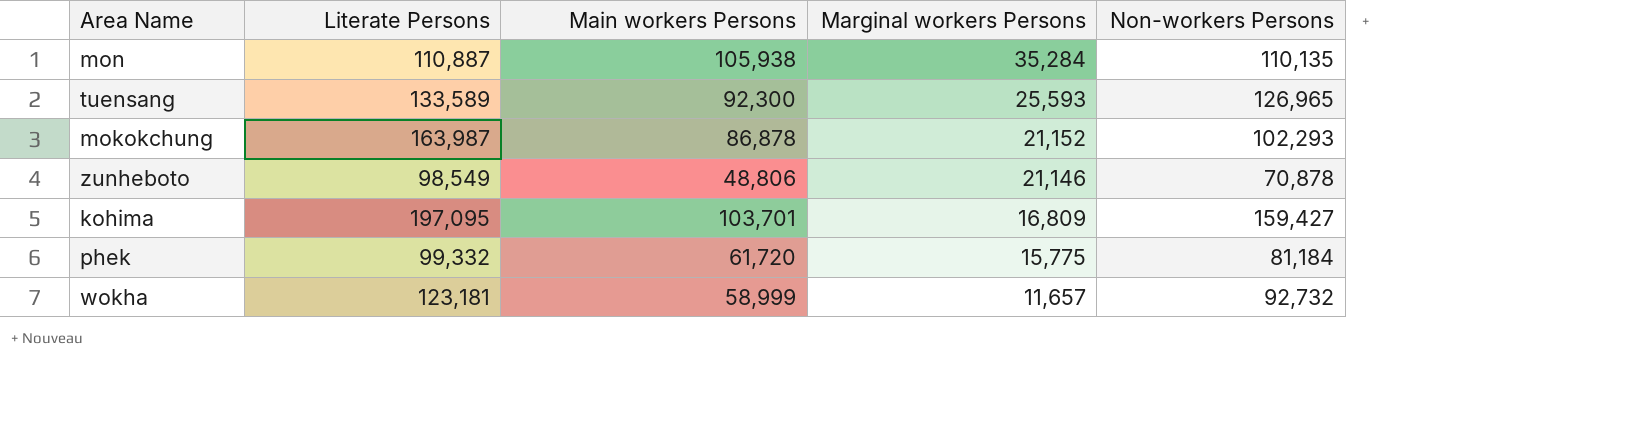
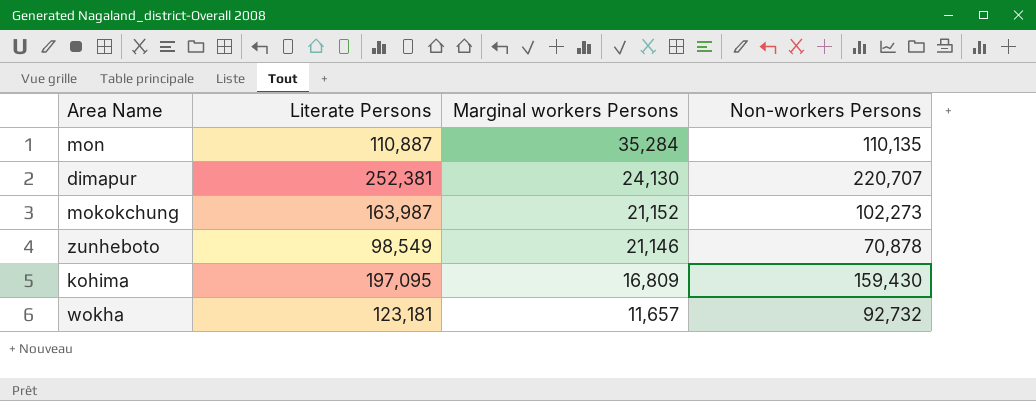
column Main workers Persons | position: 3 -> none
row tuensang: 133,589 | 92,300 | 25,593 | 126,965 -> none
row phek: 99,332 | 61,720 | 15,775 | 81,184 -> none
row dimapur: none -> 252,381 | 24,130 | 220,707
mokokchung | Non-workers Persons: 102,293 -> 102,273
kohima | Non-workers Persons: 159,427 -> 159,430

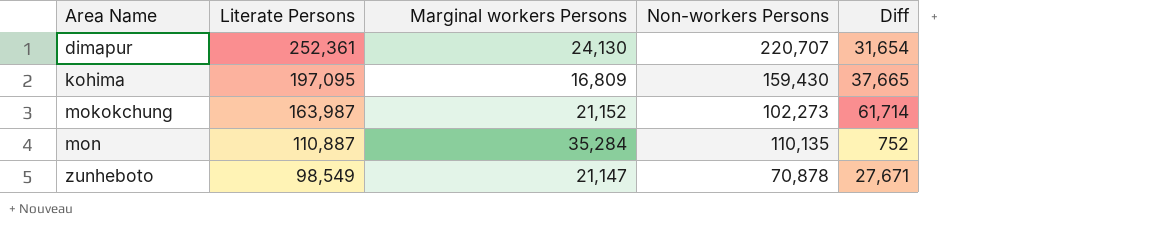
row order: Marginal workers Persons descending -> Area Name ascending
column Diff | formula: none -> [Literate Persons] - [Non-workers Persons]
row wokha: 123,181 | 11,657 | 92,732 -> none
dimapur | Literate Persons: 252,381 -> 252,361
zunheboto | Marginal workers Persons: 21,146 -> 21,147

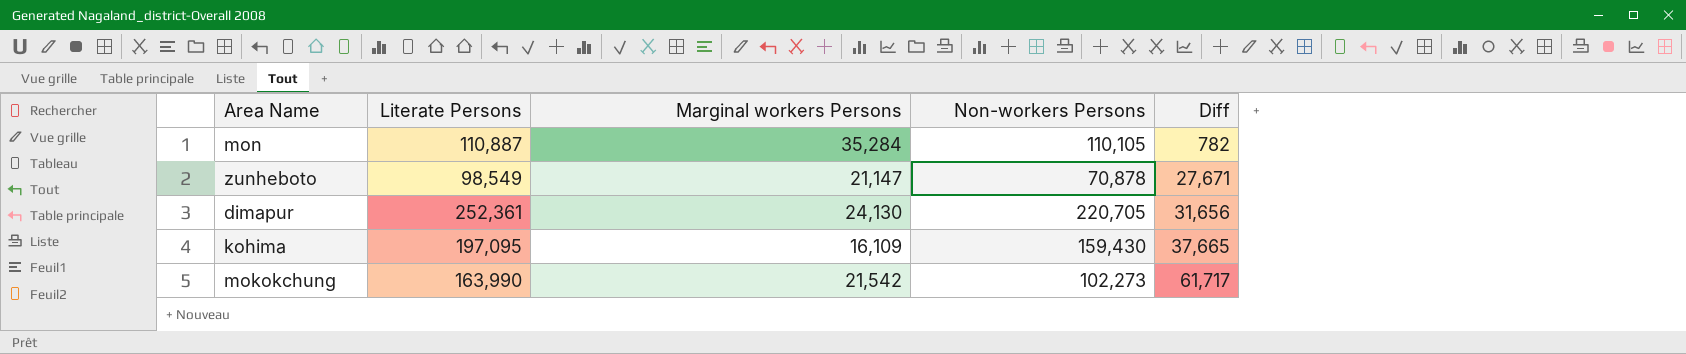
row order: Area Name ascending -> Diff ascending
mon | Non-workers Persons: 110,135 -> 110,105
mon | Diff: 752 -> 782
dimapur | Non-workers Persons: 220,707 -> 220,705
dimapur | Diff: 31,654 -> 31,656
kohima | Marginal workers Persons: 16,809 -> 16,109
mokokchung | Literate Persons: 163,987 -> 163,990
mokokchung | Marginal workers Persons: 21,152 -> 21,542
mokokchung | Diff: 61,714 -> 61,717

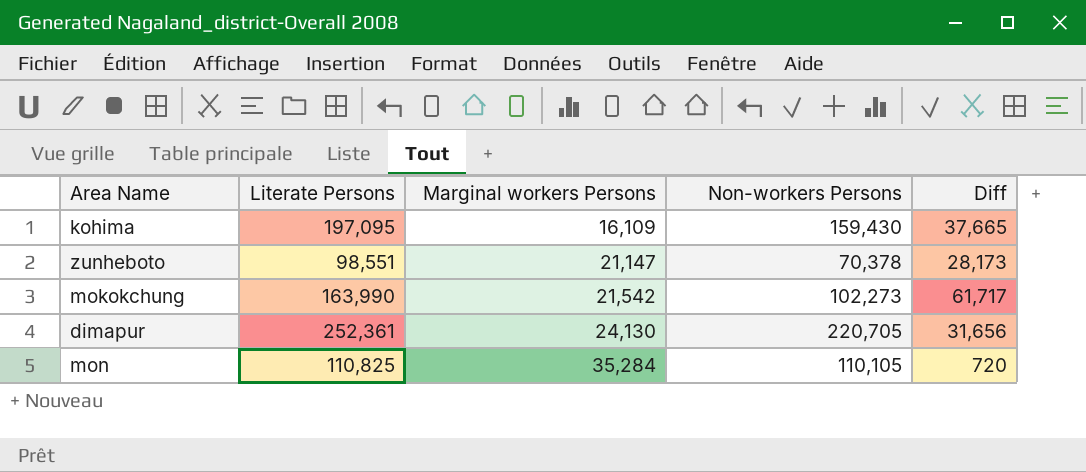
row order: Diff ascending -> Marginal workers Persons ascending
zunheboto | Literate Persons: 98,549 -> 98,551
zunheboto | Non-workers Persons: 70,878 -> 70,378
zunheboto | Diff: 27,671 -> 28,173
mon | Literate Persons: 110,887 -> 110,825
mon | Diff: 782 -> 720

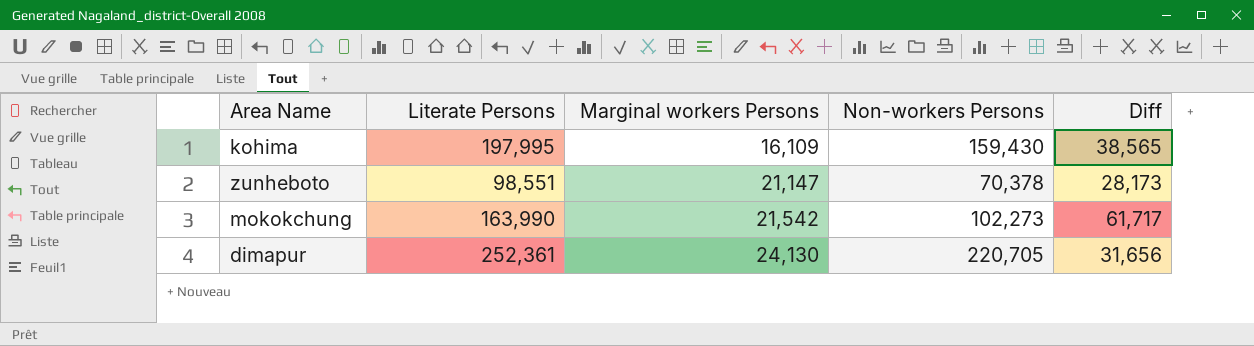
row mon: 110,825 | 35,284 | 110,105 | 720 -> none
kohima | Literate Persons: 197,095 -> 197,995
kohima | Diff: 37,665 -> 38,565

